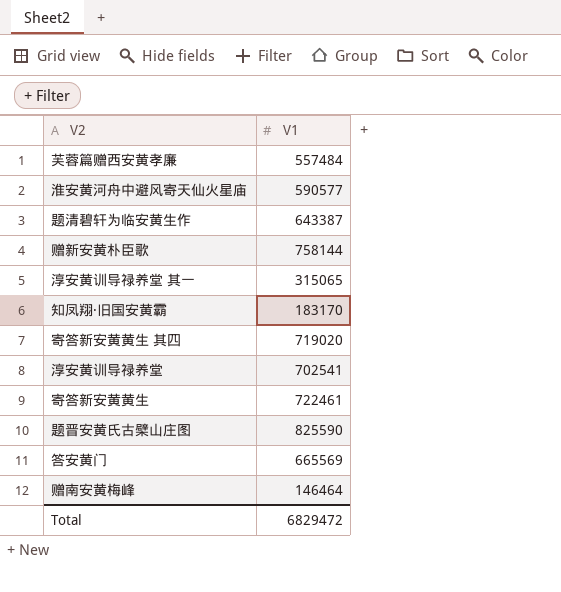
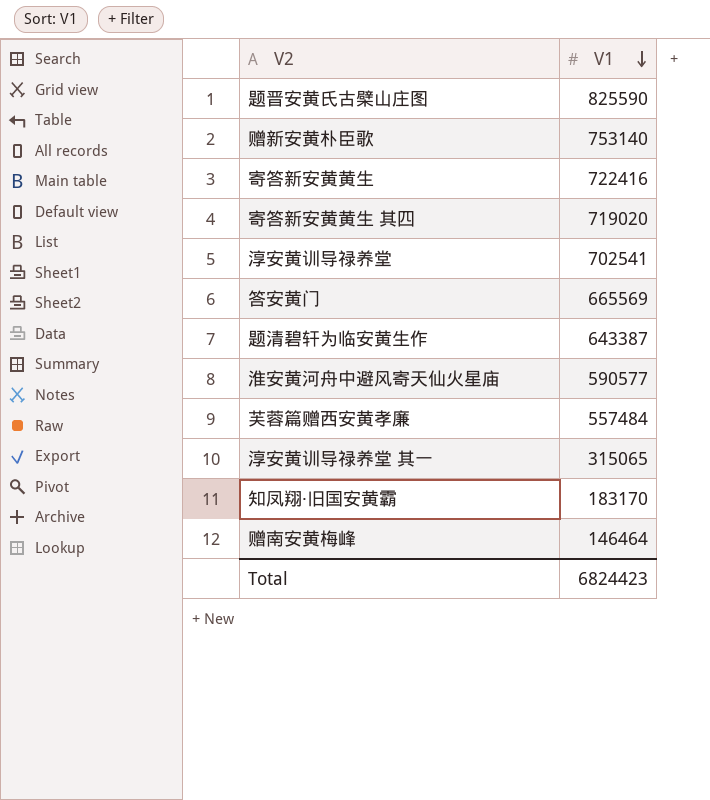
row order: none -> V1 descending
赠新安黄朴臣歌 | V1: 758144 -> 753140
寄答新安黄黄生 | V1: 722461 -> 722416
Total | V1: 6829472 -> 6824423

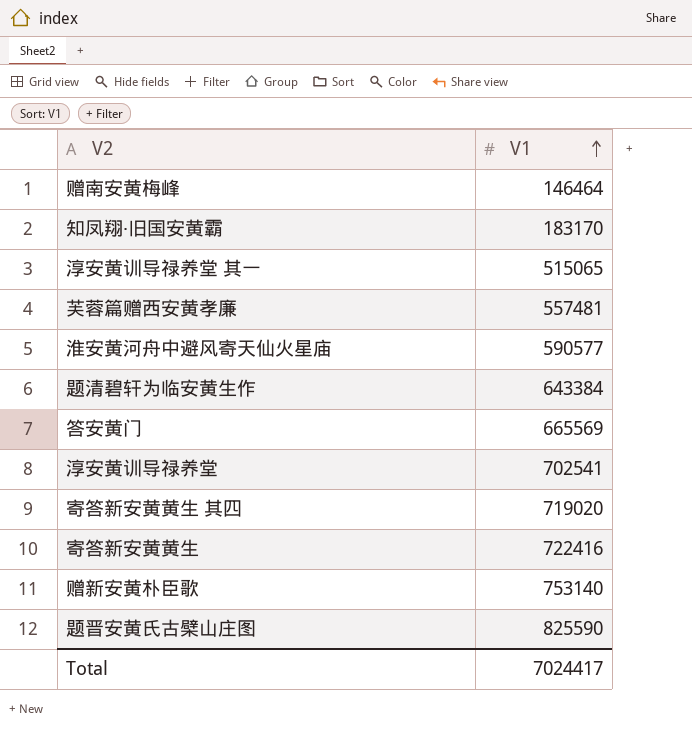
row order: V1 descending -> V1 ascending
淳安黄训导禄养堂 其一 | V1: 315065 -> 515065
芙蓉篇赠西安黄孝廉 | V1: 557484 -> 557481
题清碧轩为临安黄生作 | V1: 643387 -> 643384
Total | V1: 6824423 -> 7024417

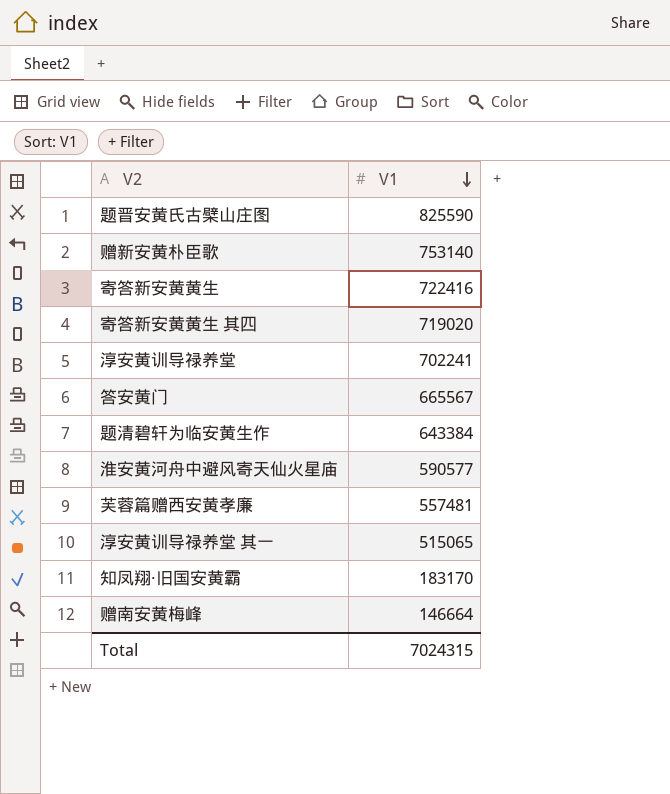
row order: V1 ascending -> V1 descending
淳安黄训导禄养堂 | V1: 702541 -> 702241
答安黄门 | V1: 665569 -> 665567
赠南安黄梅峰 | V1: 146464 -> 146664
Total | V1: 7024417 -> 7024315

